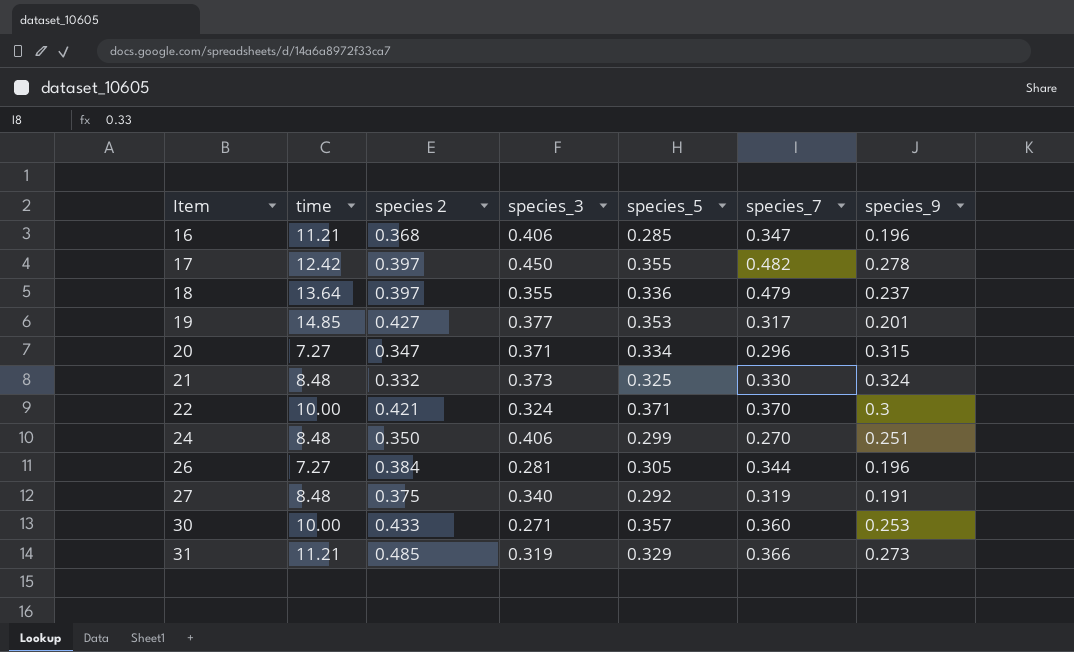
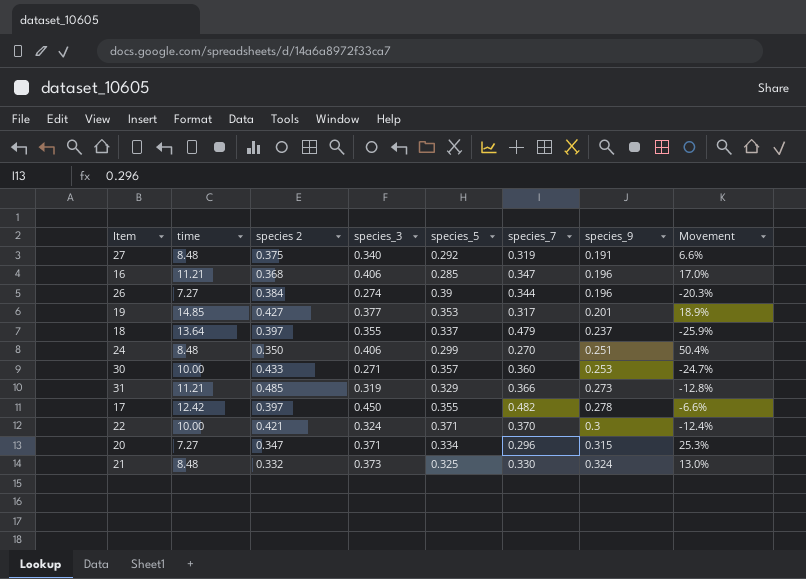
row order: Item ascending -> species_9 ascending
column Movement | formula: none -> ([species_3] - [species_7]) / [species_7]
26 | species_3: 0.281 -> 0.274
26 | species_5: 0.305 -> 0.39
18 | species_5: 0.336 -> 0.337

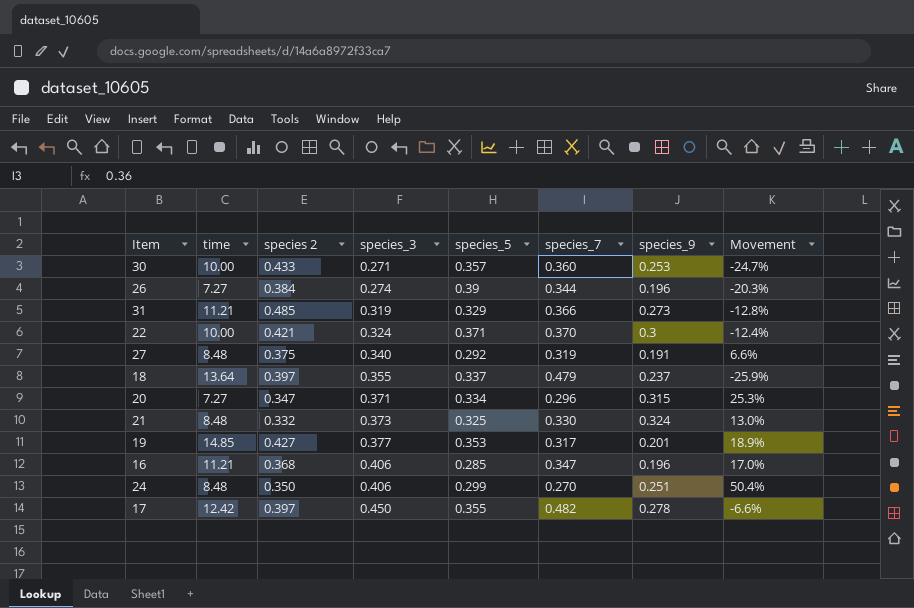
row order: species_9 ascending -> species_3 ascending

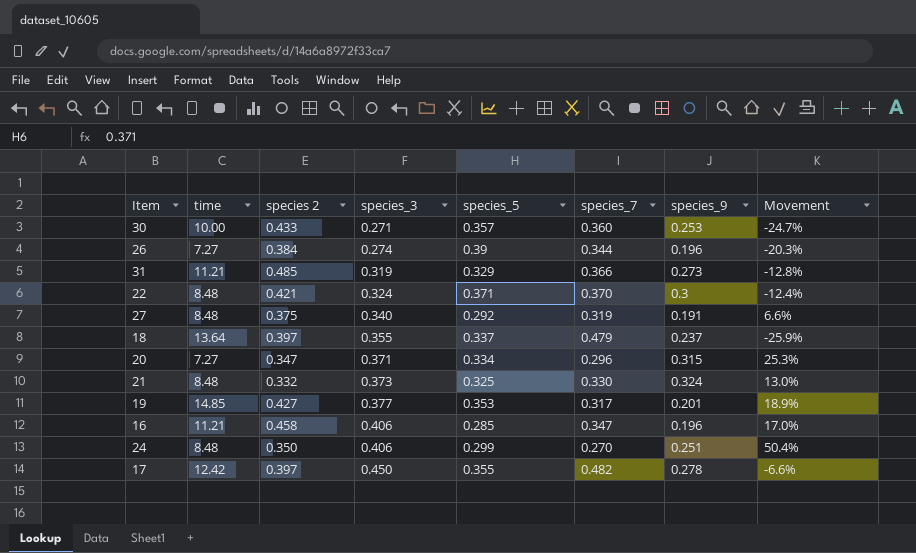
22 | time: 10.00 -> 8.48
16 | species 2: 0.368 -> 0.458

